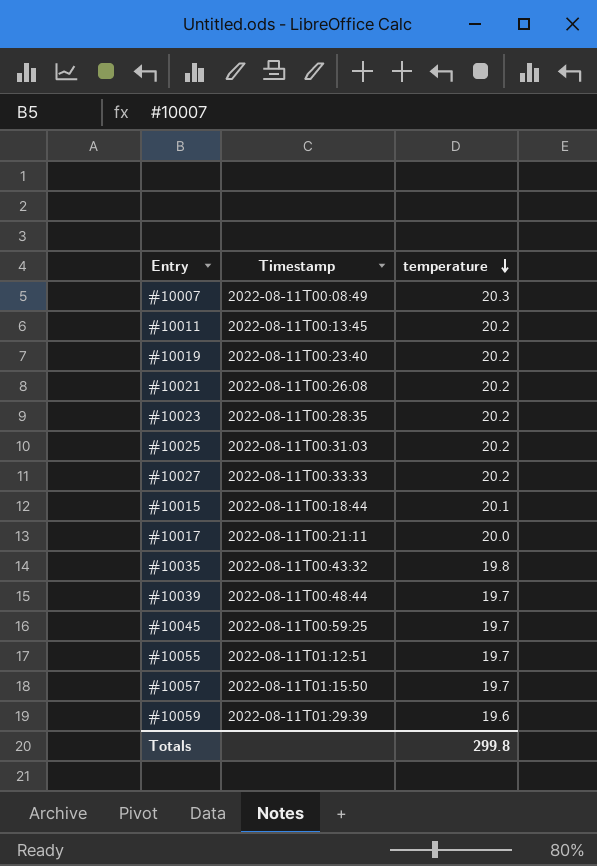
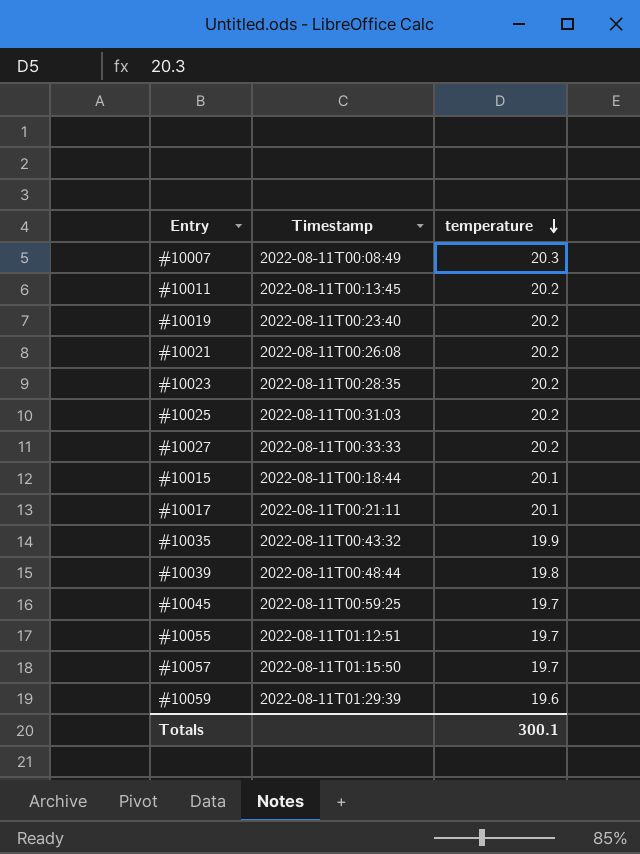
#10017 | temperature: 20.0 -> 20.1
#10035 | temperature: 19.8 -> 19.9
#10039 | temperature: 19.7 -> 19.8
Totals | temperature: 299.8 -> 300.1

